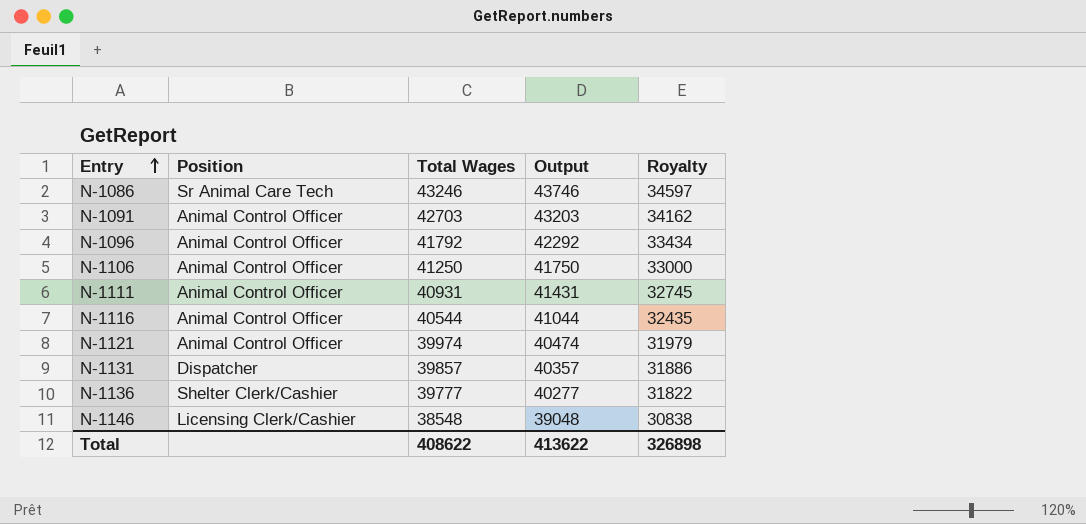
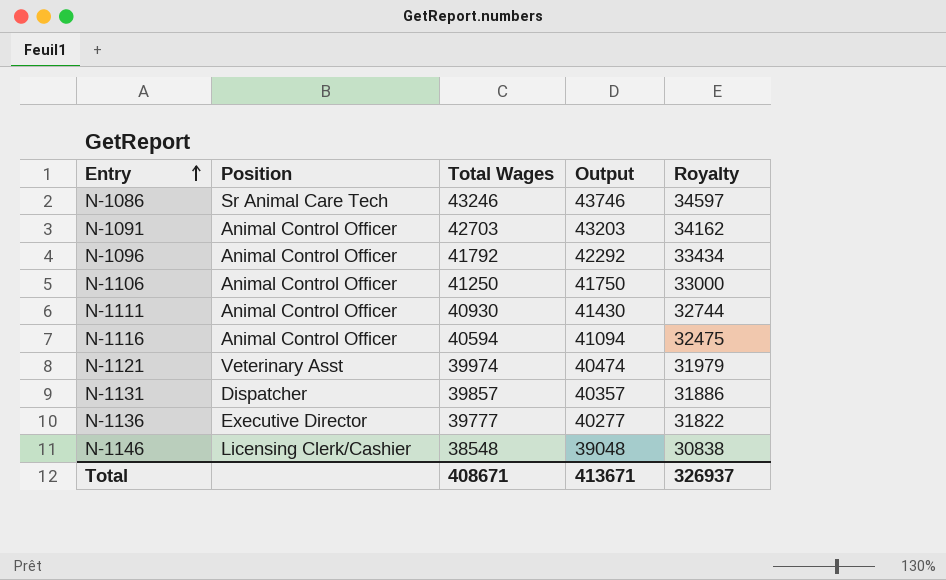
N-1111 | Total Wages: 40931 -> 40930
N-1111 | Output: 41431 -> 41430
N-1111 | Royalty: 32745 -> 32744
N-1116 | Total Wages: 40544 -> 40594
N-1116 | Output: 41044 -> 41094
N-1116 | Royalty: 32435 -> 32475
N-1121 | Position: Animal Control Officer -> Veterinary Asst
N-1136 | Position: Shelter Clerk/Cashier -> Executive Director
Total | Total Wages: 408622 -> 408671
Total | Output: 413622 -> 413671
Total | Royalty: 326898 -> 326937

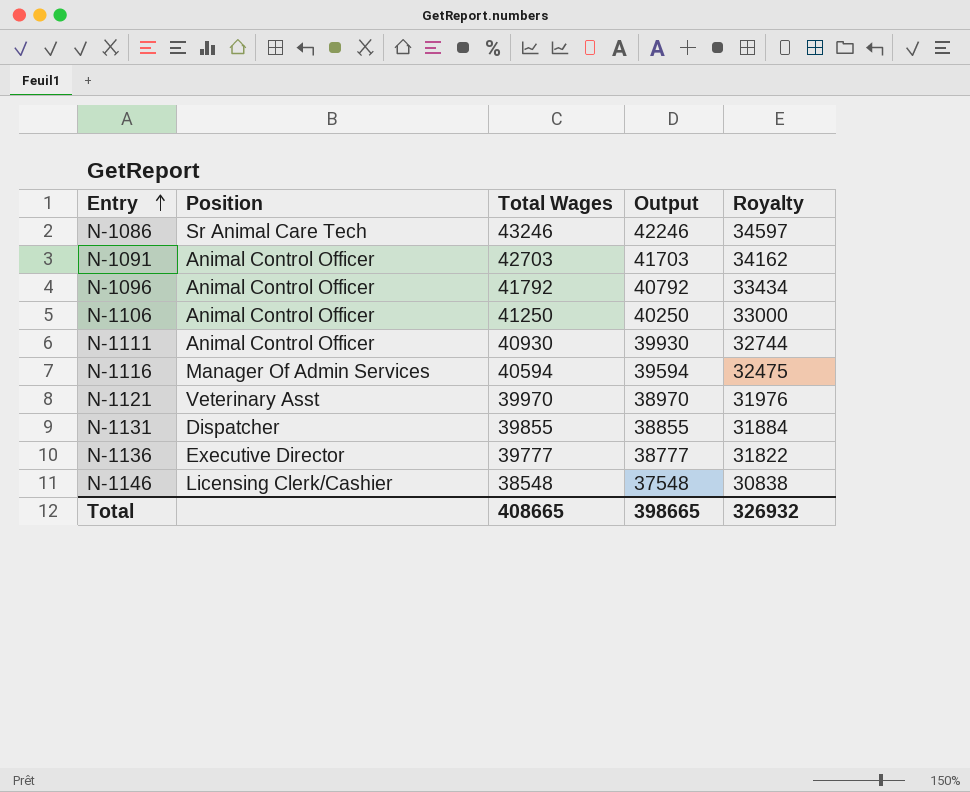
column Output | formula: [Total Wages] + 500 -> [Total Wages] - 1000
N-1116 | Position: Animal Control Officer -> Manager Of Admin Services
N-1121 | Total Wages: 39974 -> 39970
N-1121 | Royalty: 31979 -> 31976
N-1131 | Total Wages: 39857 -> 39855
N-1131 | Royalty: 31886 -> 31884
Total | Total Wages: 408671 -> 408665
Total | Output: 413671 -> 398665
Total | Royalty: 326937 -> 326932

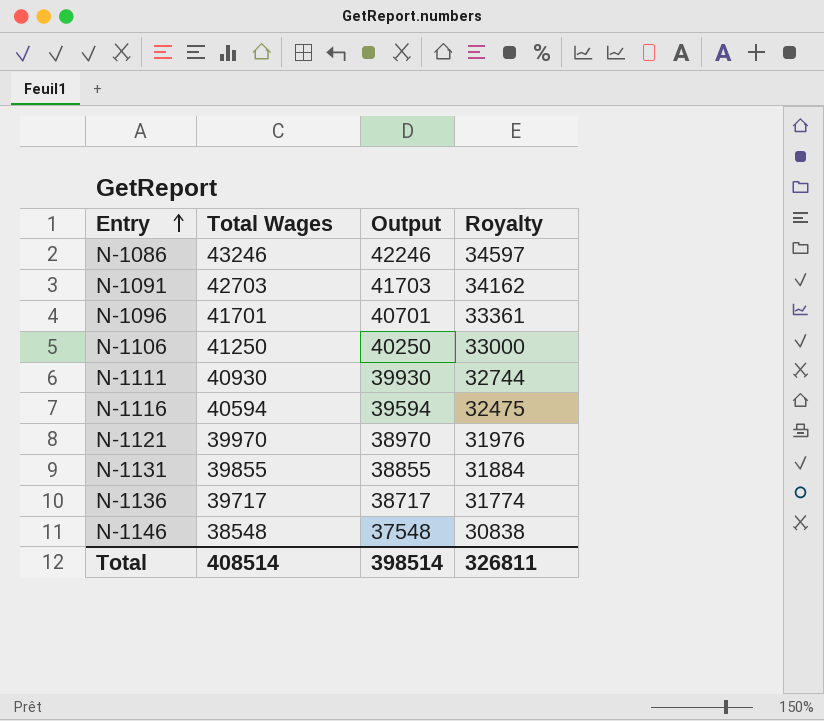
column Position | position: 2 -> none
N-1096 | Total Wages: 41792 -> 41701
N-1096 | Output: 40792 -> 40701
N-1096 | Royalty: 33434 -> 33361
N-1136 | Total Wages: 39777 -> 39717
N-1136 | Output: 38777 -> 38717
N-1136 | Royalty: 31822 -> 31774
Total | Total Wages: 408665 -> 408514
Total | Output: 398665 -> 398514
Total | Royalty: 326932 -> 326811

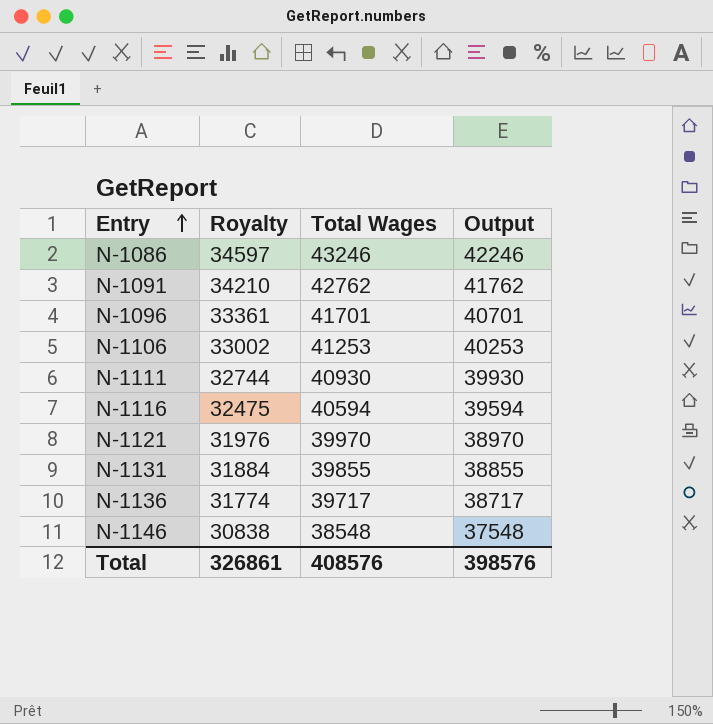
column Royalty | position: 4 -> 2
N-1091 | Royalty: 34162 -> 34210
N-1091 | Total Wages: 42703 -> 42762
N-1091 | Output: 41703 -> 41762
N-1106 | Royalty: 33000 -> 33002
N-1106 | Total Wages: 41250 -> 41253
N-1106 | Output: 40250 -> 40253
Total | Royalty: 326811 -> 326861
Total | Total Wages: 408514 -> 408576
Total | Output: 398514 -> 398576

